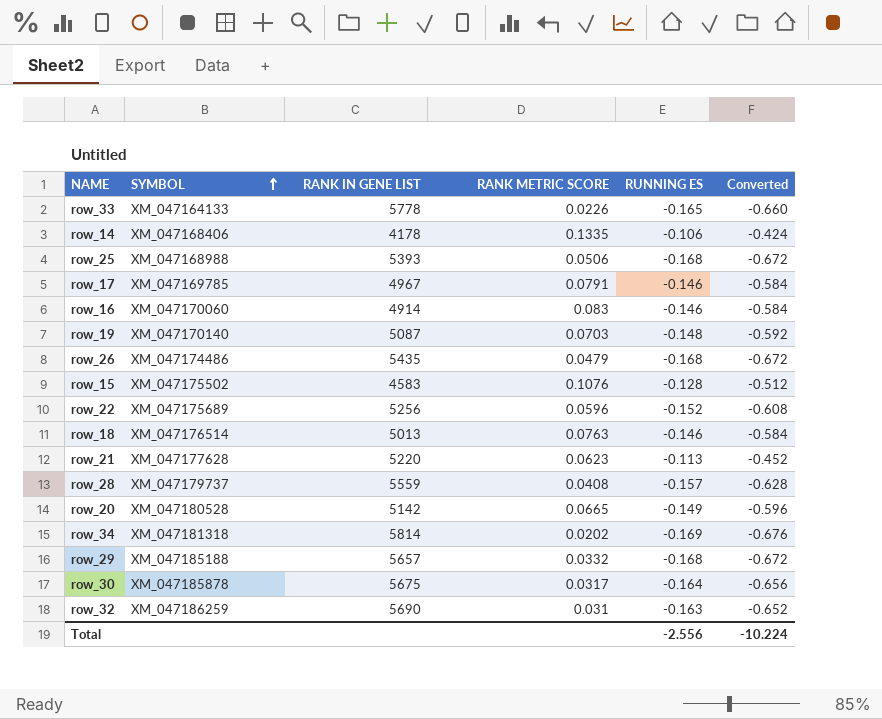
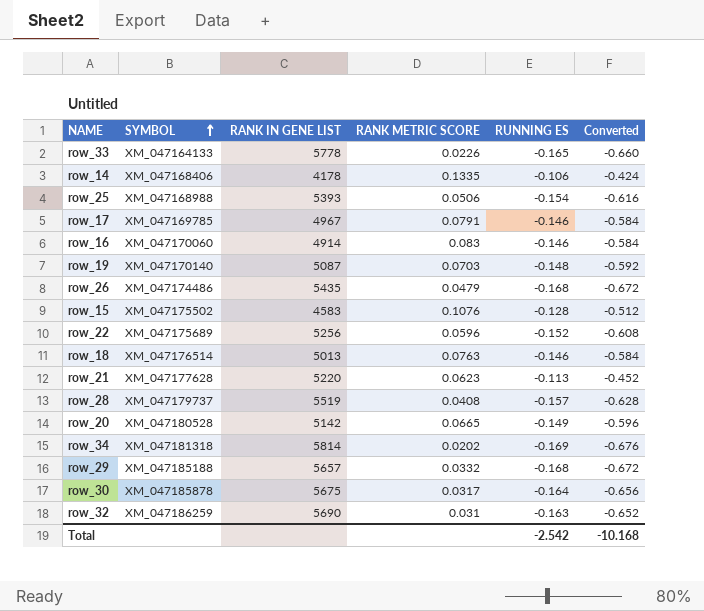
row_25 | RUNNING ES: -0.168 -> -0.154
row_25 | Converted: -0.672 -> -0.616
row_28 | RANK IN GENE LIST: 5559 -> 5519
Total | RUNNING ES: -2.556 -> -2.542
Total | Converted: -10.224 -> -10.168

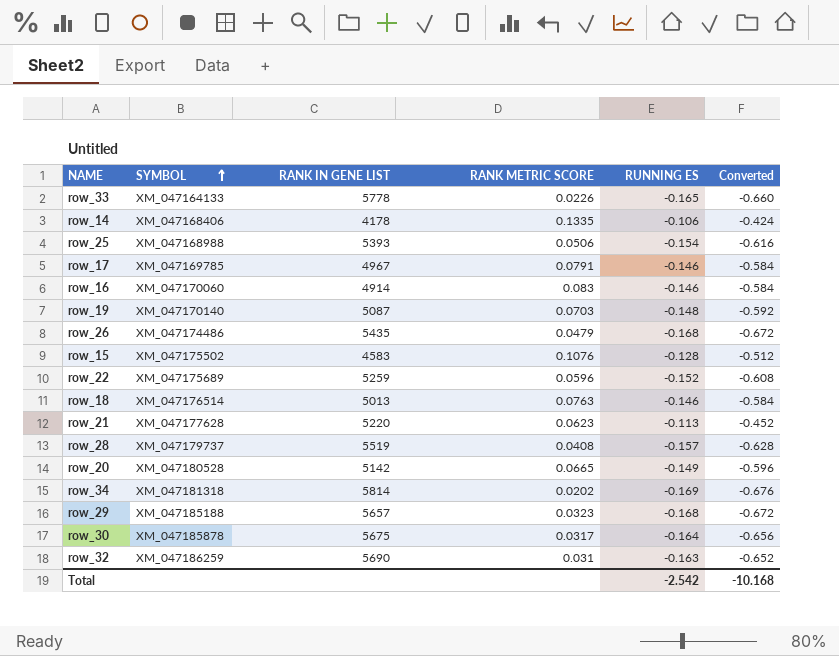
row_22 | RANK IN GENE LIST: 5256 -> 5259
row_29 | RANK METRIC SCORE: 0.0332 -> 0.0323

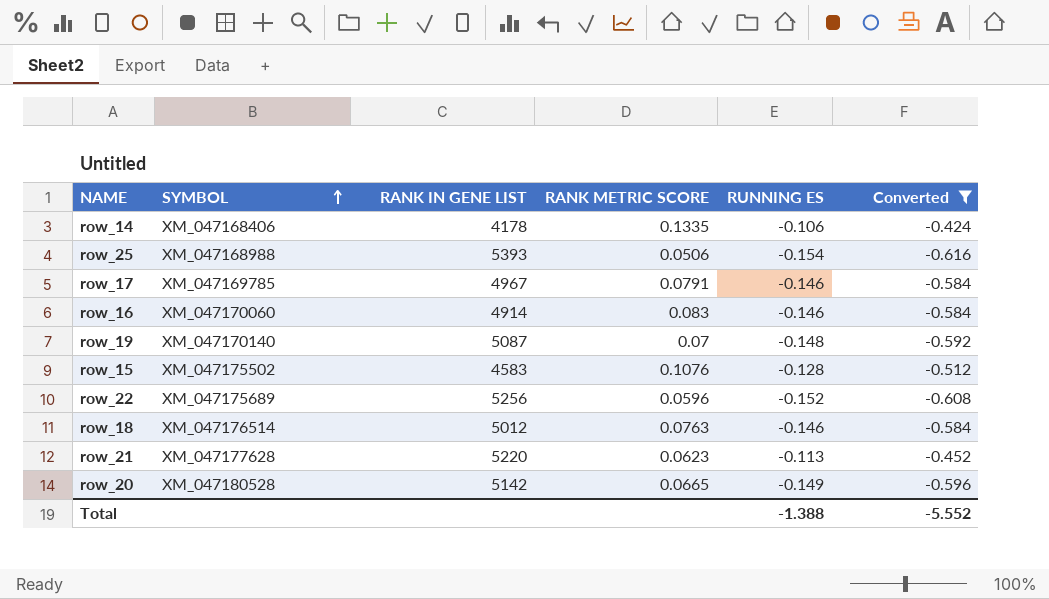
filter: none -> Converted >= -0.616
row_19 | RANK METRIC SCORE: 0.0703 -> 0.07
row_22 | RANK IN GENE LIST: 5259 -> 5256
row_18 | RANK IN GENE LIST: 5013 -> 5012
Total | RUNNING ES: -2.542 -> -1.388
Total | Converted: -10.168 -> -5.552

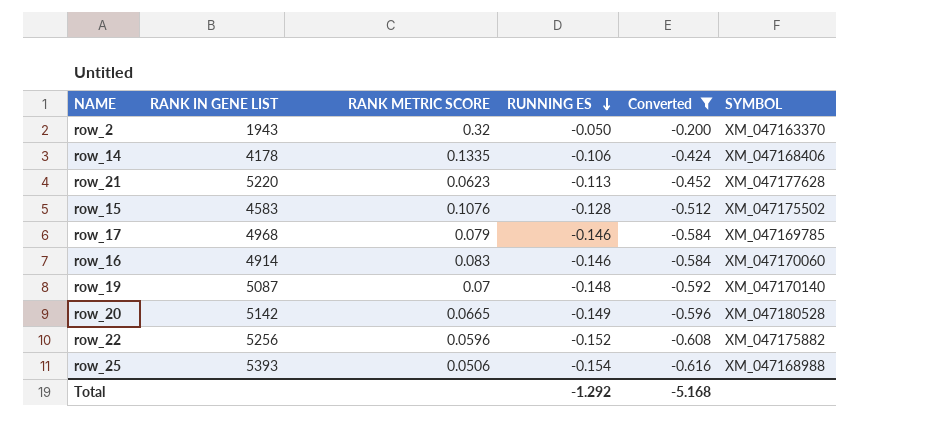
row order: SYMBOL ascending -> RUNNING ES descending
column SYMBOL | position: 2 -> 6
row row_18: XM_047176514 | 5012 | 0.0763 | -0.146 | -0.584 -> none
row row_2: none -> 1943 | 0.32 | -0.050 | -0.200 | XM_047163370
row_17 | RANK IN GENE LIST: 4967 -> 4968
row_17 | RANK METRIC SCORE: 0.0791 -> 0.079
row_22 | SYMBOL: XM_047175689 -> XM_047175882
Total | RUNNING ES: -1.388 -> -1.292
Total | Converted: -5.552 -> -5.168

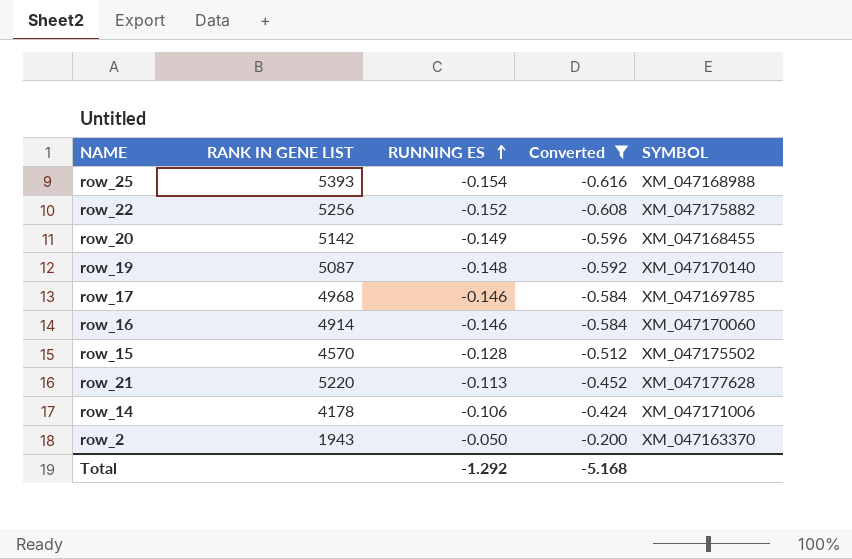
row order: RUNNING ES descending -> RUNNING ES ascending
column RANK METRIC SCORE | position: 3 -> none
row_20 | SYMBOL: XM_047180528 -> XM_047168455
row_15 | RANK IN GENE LIST: 4583 -> 4570
row_14 | SYMBOL: XM_047168406 -> XM_047171006

